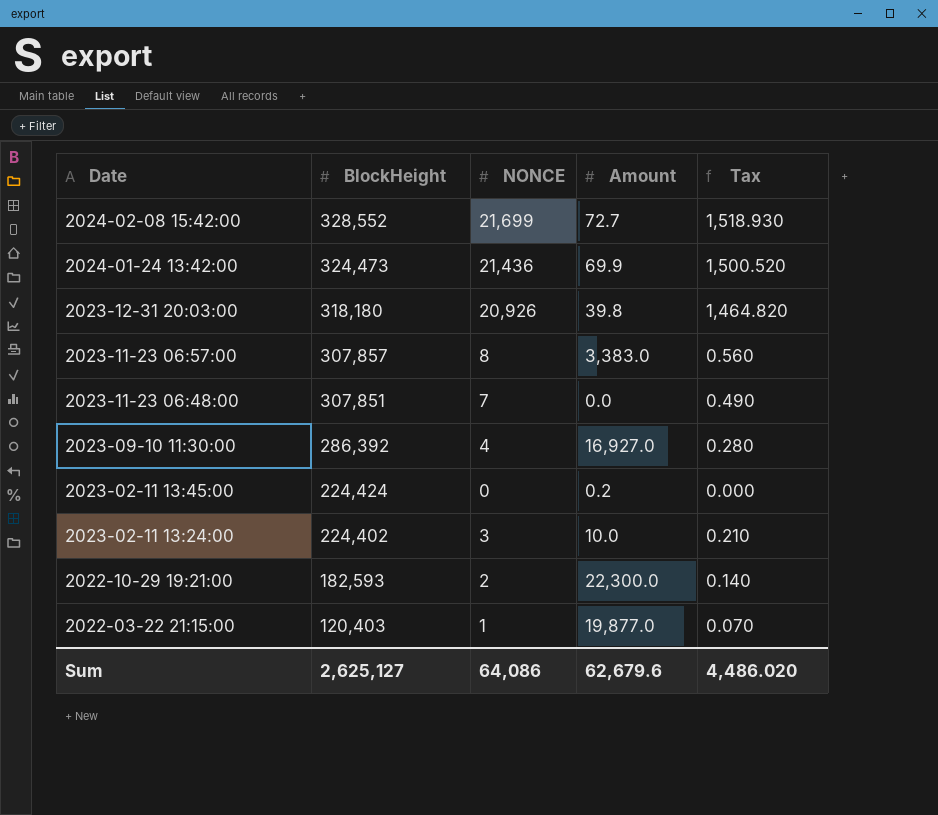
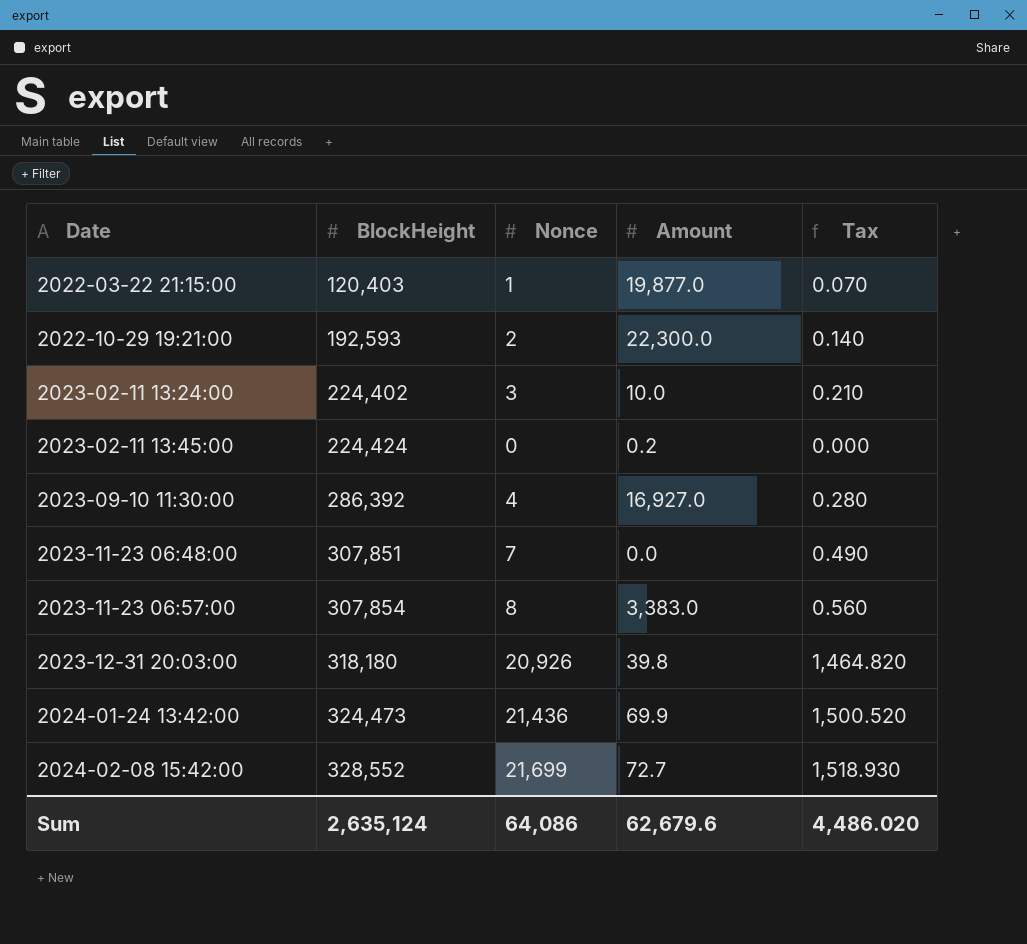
row order: Date descending -> Date ascending
column name: NONCE -> Nonce
2022-10-29 19:21:00 | BlockHeight: 182,593 -> 192,593
2023-11-23 06:57:00 | BlockHeight: 307,857 -> 307,854
Sum | BlockHeight: 2,625,127 -> 2,635,124

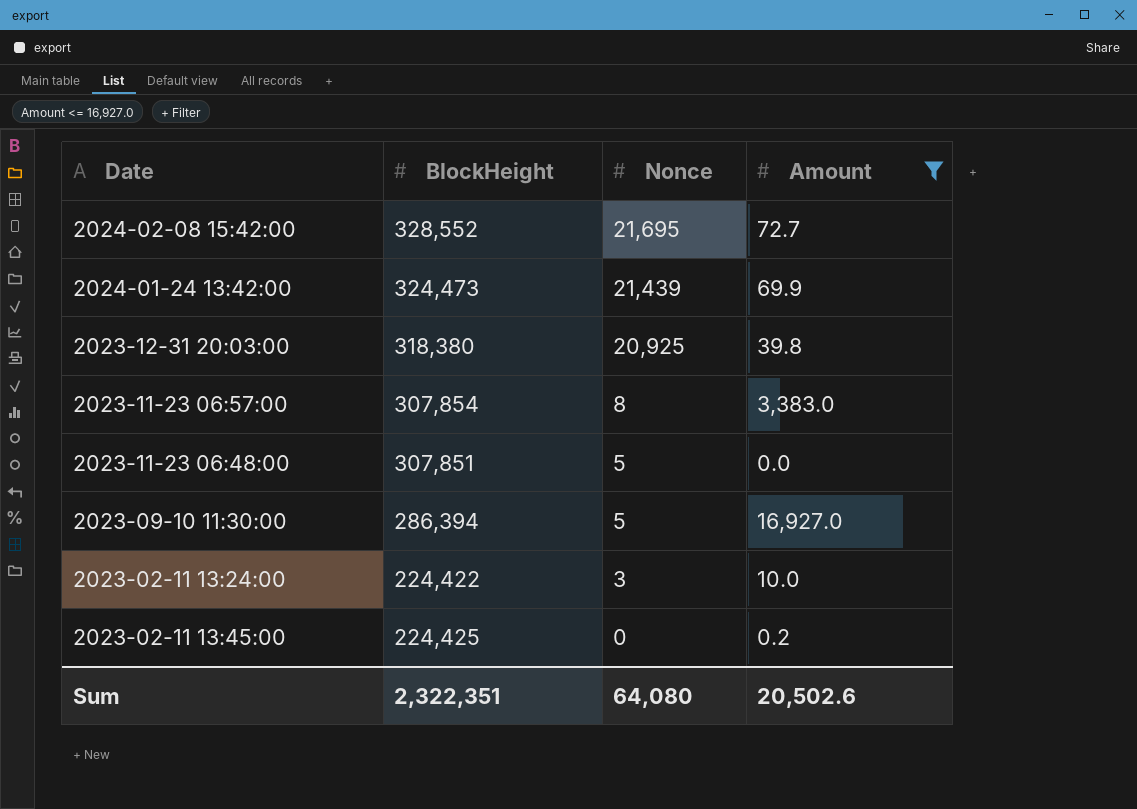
filter: none -> Amount <= 16,927.0
row order: Date ascending -> Nonce descending
column Tax | formula: [Nonce] * 0.07 -> none
2024-02-08 15:42:00 | Nonce: 21,699 -> 21,695
2024-01-24 13:42:00 | Nonce: 21,436 -> 21,439
2023-12-31 20:03:00 | BlockHeight: 318,180 -> 318,380
2023-12-31 20:03:00 | Nonce: 20,926 -> 20,925
2023-11-23 06:48:00 | Nonce: 7 -> 5
2023-09-10 11:30:00 | BlockHeight: 286,392 -> 286,394
2023-09-10 11:30:00 | Nonce: 4 -> 5
2023-02-11 13:24:00 | BlockHeight: 224,402 -> 224,422
2023-02-11 13:45:00 | BlockHeight: 224,424 -> 224,425
Sum | BlockHeight: 2,635,124 -> 2,322,351
Sum | Nonce: 64,086 -> 64,080
Sum | Amount: 62,679.6 -> 20,502.6

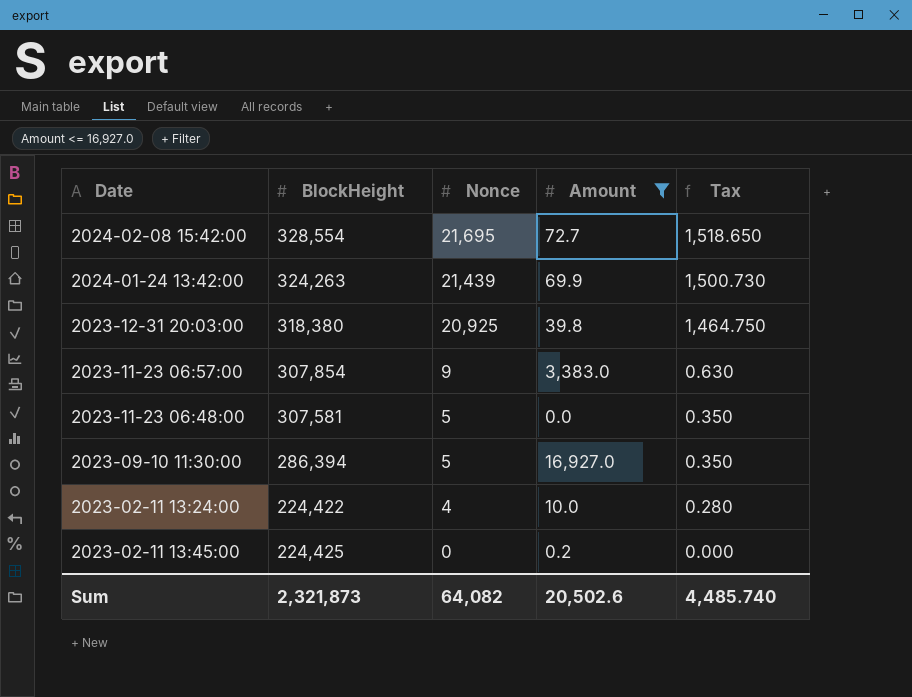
column Tax | formula: none -> [Nonce] * 0.07
2024-02-08 15:42:00 | BlockHeight: 328,552 -> 328,554
2024-01-24 13:42:00 | BlockHeight: 324,473 -> 324,263
2023-11-23 06:57:00 | Nonce: 8 -> 9
2023-11-23 06:48:00 | BlockHeight: 307,851 -> 307,581
2023-02-11 13:24:00 | Nonce: 3 -> 4
Sum | BlockHeight: 2,322,351 -> 2,321,873
Sum | Nonce: 64,080 -> 64,082

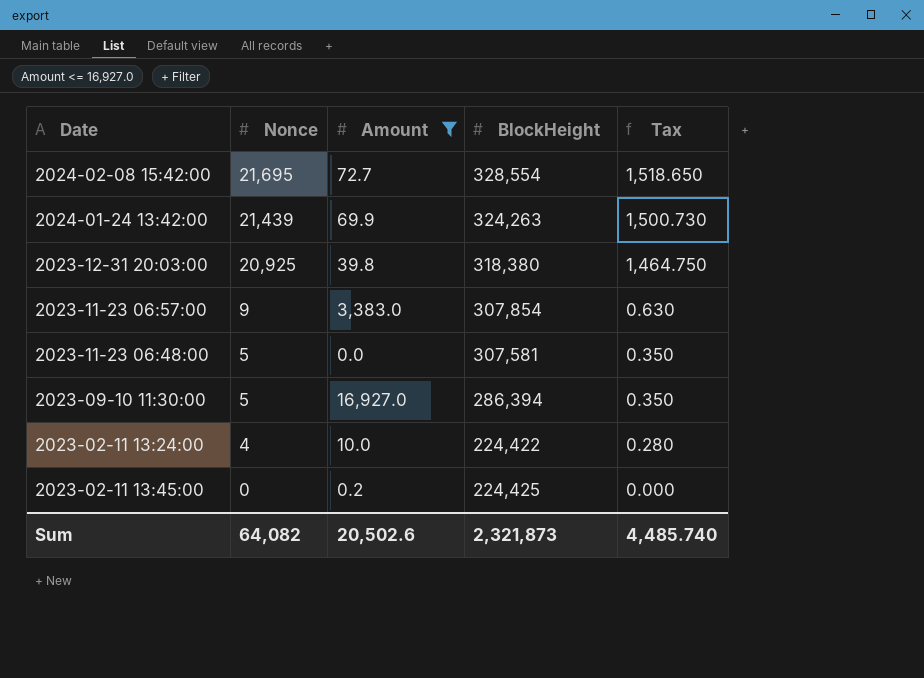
column BlockHeight | position: 2 -> 4

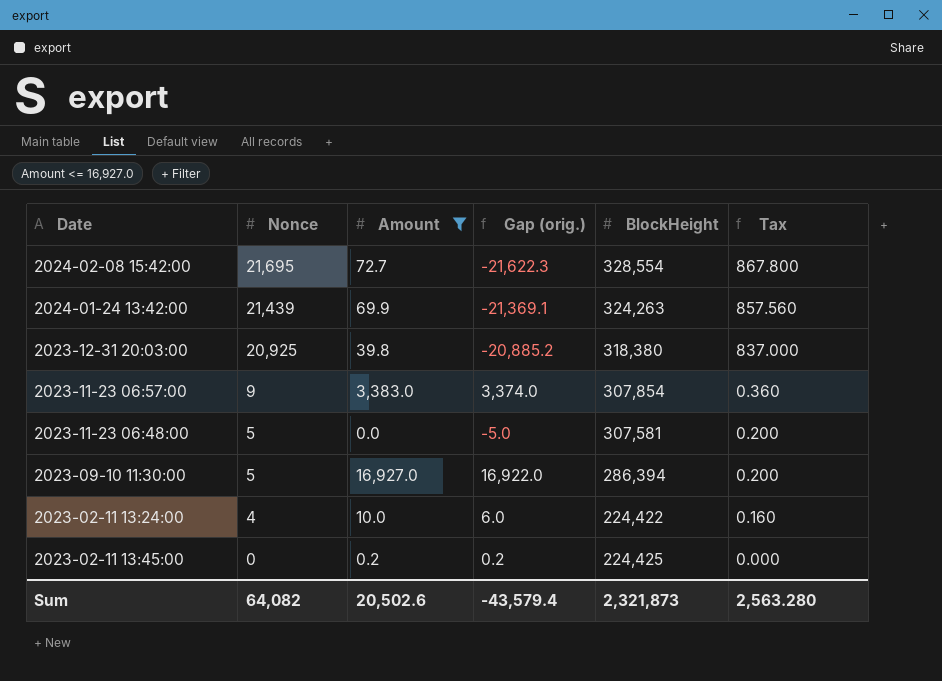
column Gap (orig.) | formula: none -> [Amount] - [Nonce]
column Tax | formula: [Nonce] * 0.07 -> [Nonce] * 0.04
Sum | Tax: 4,485.740 -> 2,563.280

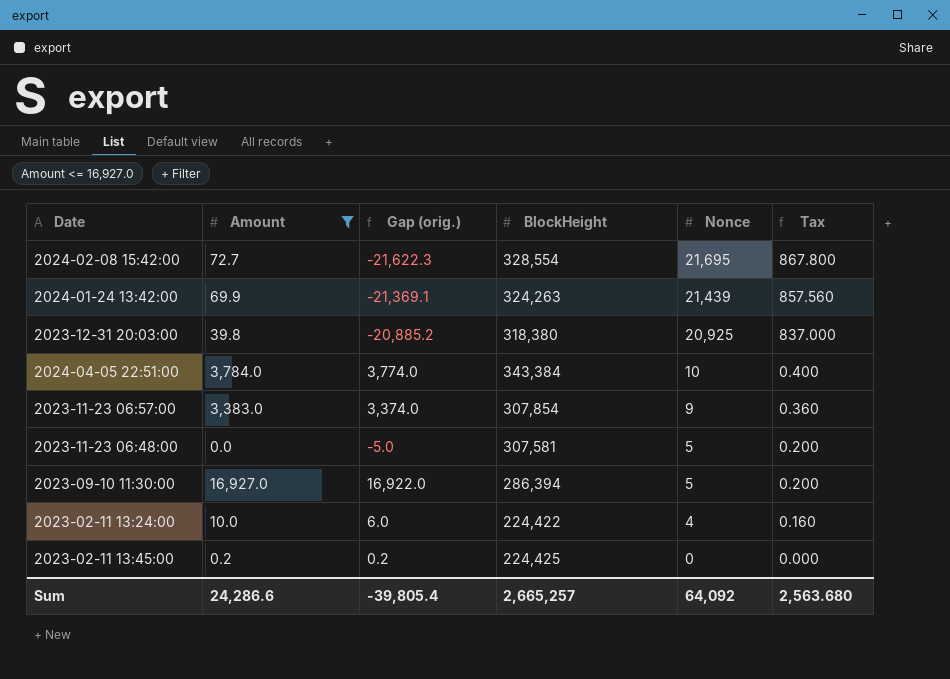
column Nonce | position: 2 -> 5
row 2024-04-05 22:51:00: none -> 3,784.0 | 3,774.0 | 343,384 | 10 | 0.400
Sum | Amount: 20,502.6 -> 24,286.6
Sum | Gap (orig.): -43,579.4 -> -39,805.4
Sum | BlockHeight: 2,321,873 -> 2,665,257
Sum | Nonce: 64,082 -> 64,092
Sum | Tax: 2,563.280 -> 2,563.680

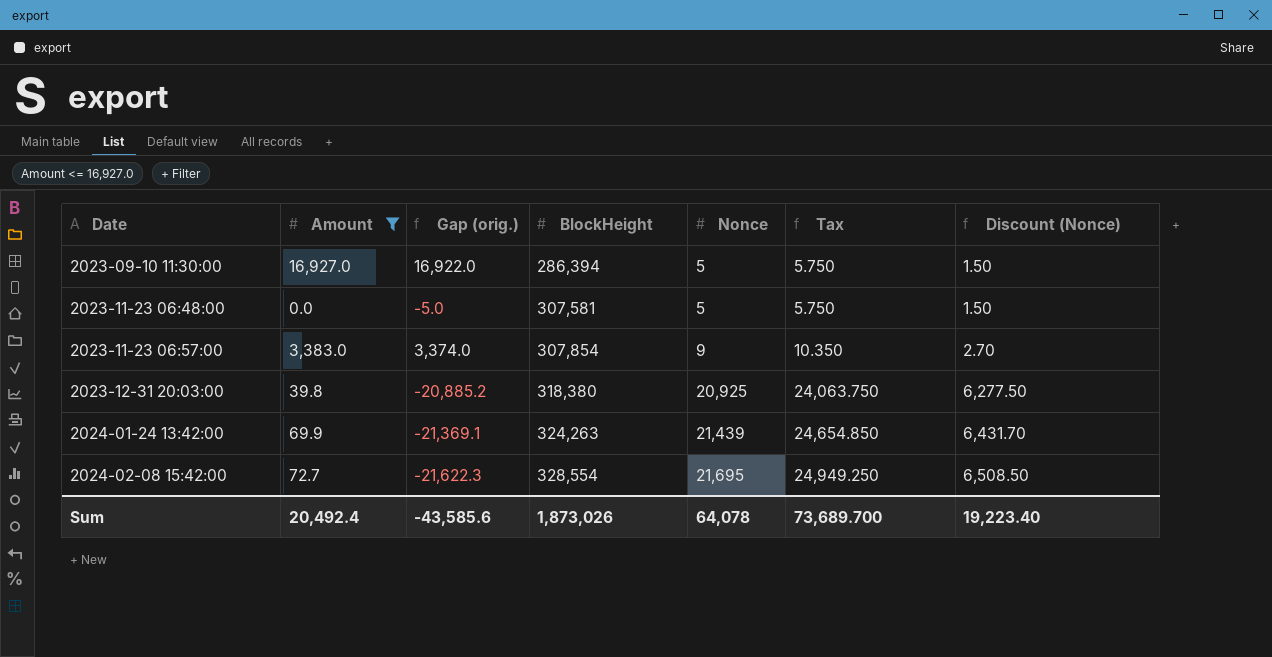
row order: Nonce descending -> Date ascending
column Tax | formula: [Nonce] * 0.04 -> [Nonce] * 1.15
column Discount (Nonce) | formula: none -> [Nonce] * 0.3
row 2024-04-05 22:51:00: 3,784.0 | 3,774.0 | 343,384 | 10 | 0.400 -> none
row 2023-02-11 13:24:00: 10.0 | 6.0 | 224,422 | 4 | 0.160 -> none
row 2023-02-11 13:45:00: 0.2 | 0.2 | 224,425 | 0 | 0.000 -> none
Sum | Amount: 24,286.6 -> 20,492.4
Sum | Gap (orig.): -39,805.4 -> -43,585.6
Sum | BlockHeight: 2,665,257 -> 1,873,026
Sum | Nonce: 64,092 -> 64,078
Sum | Tax: 2,563.680 -> 73,689.700

